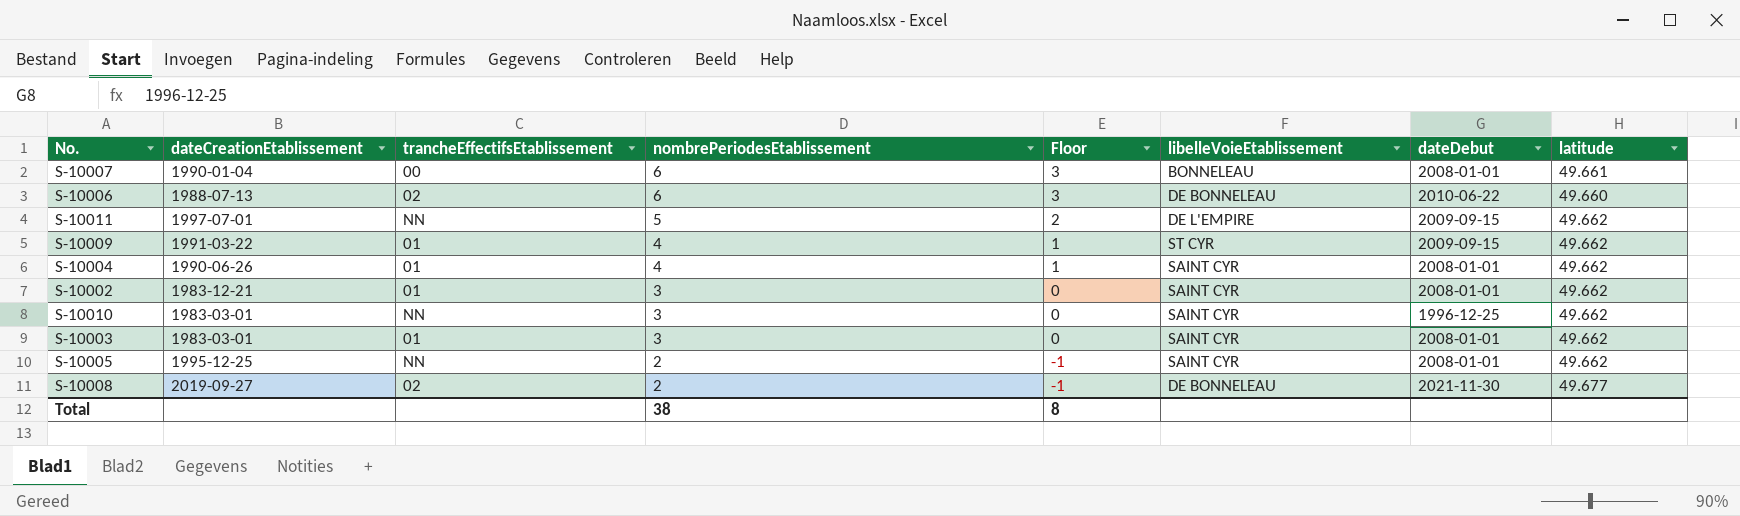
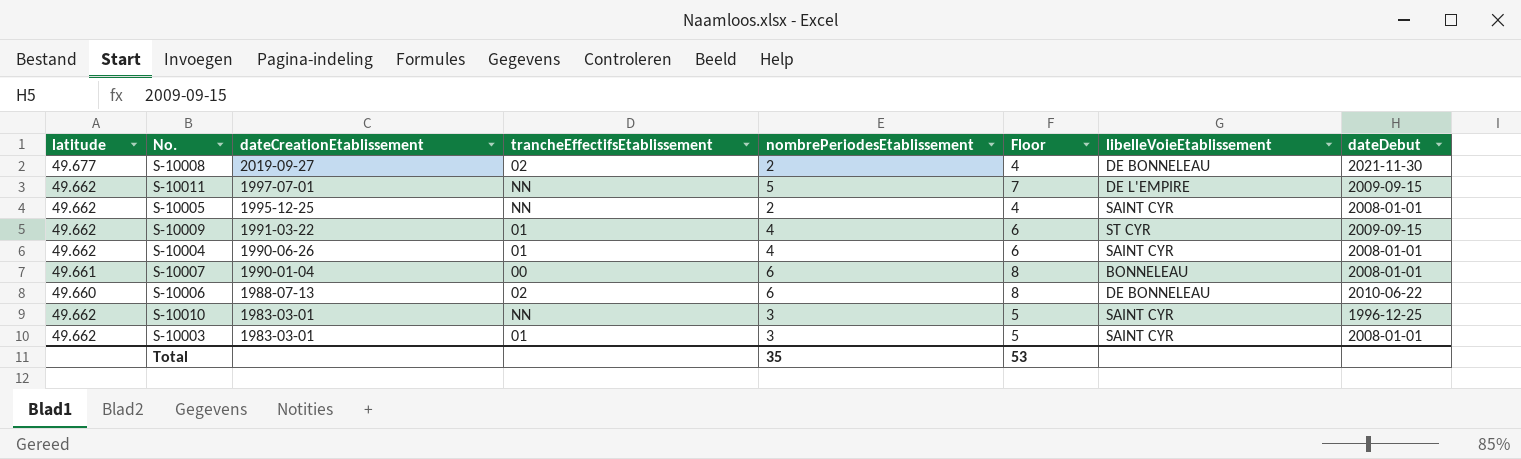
row order: nombrePeriodesEtablissement descending -> dateCreationEtablissement descending
column latitude | position: 8 -> 1
column Floor | formula: [nombrePeriodesEtablissement] - 3 -> [nombrePeriodesEtablissement] + 2
row S-10002: 1983-12-21 | 01 | 3 | 0 | SAINT CYR | 2008-01-01 | 49.662 -> none
Total | nombrePeriodesEtablissement: 38 -> 35
Total | Floor: 8 -> 53

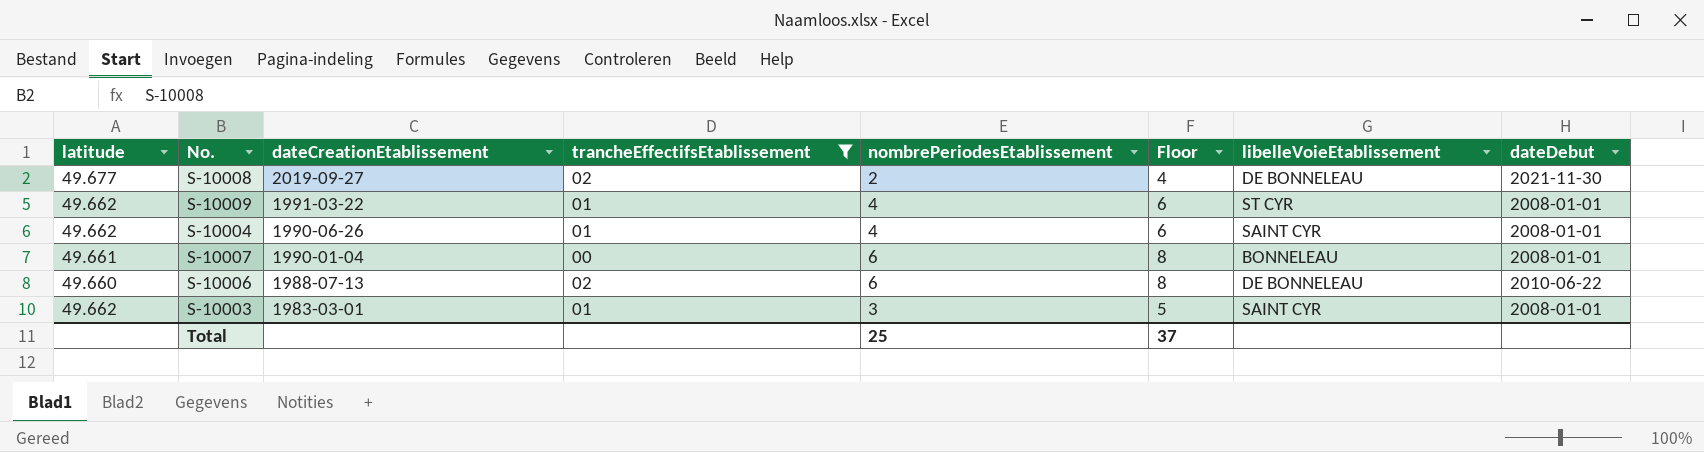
filter: none -> trancheEffectifsEtablissement != NN
S-10009 | dateDebut: 2009-09-15 -> 2008-01-01
Total | nombrePeriodesEtablissement: 35 -> 25
Total | Floor: 53 -> 37

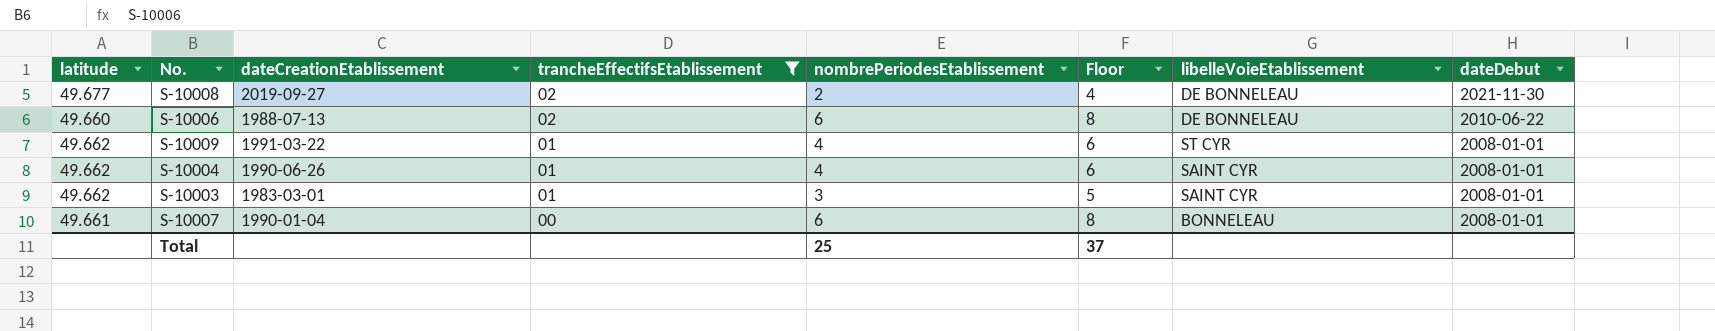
row order: dateCreationEtablissement descending -> trancheEffectifsEtablissement descending

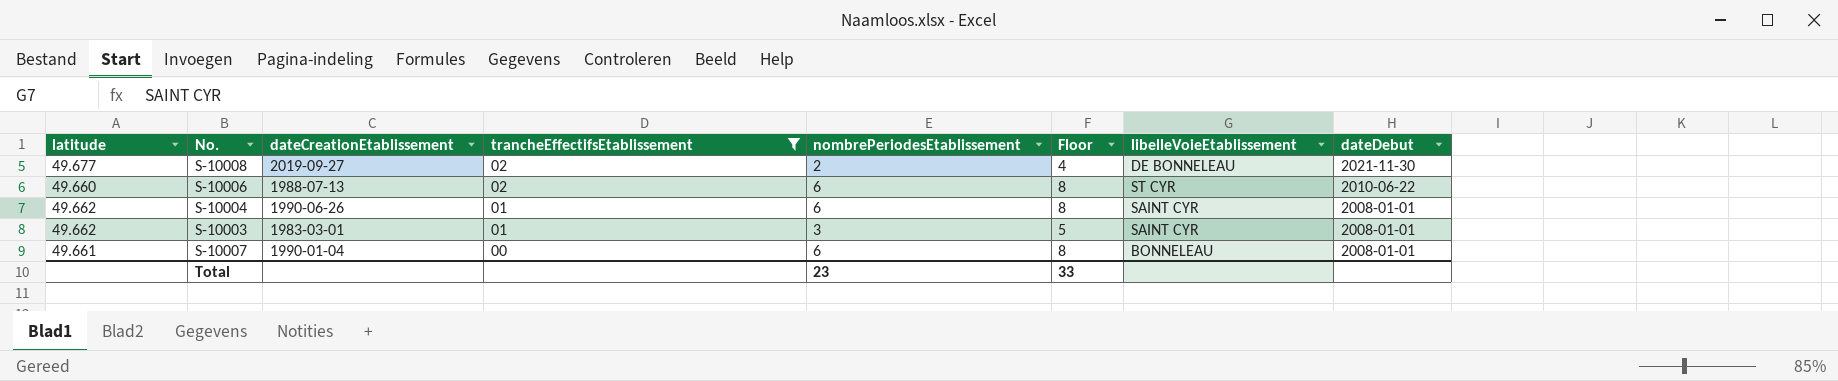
row S-10009: 49.662 | 1991-03-22 | 01 | 4 | 6 | ST CYR | 2008-01-01 -> none
S-10006 | libelleVoieEtablissement: DE BONNELEAU -> ST CYR
S-10004 | nombrePeriodesEtablissement: 4 -> 6
S-10004 | Floor: 6 -> 8
Total | nombrePeriodesEtablissement: 25 -> 23
Total | Floor: 37 -> 33

